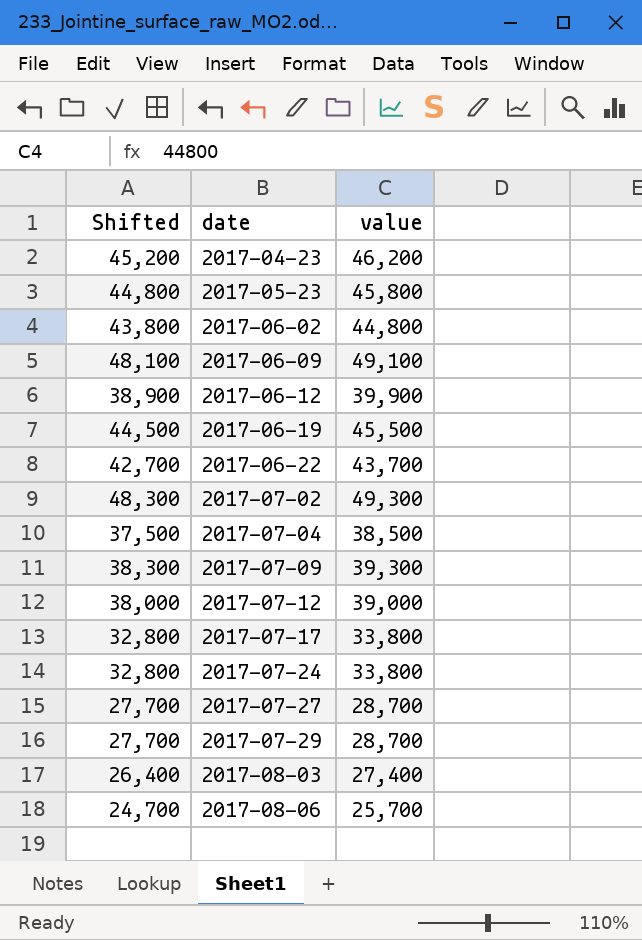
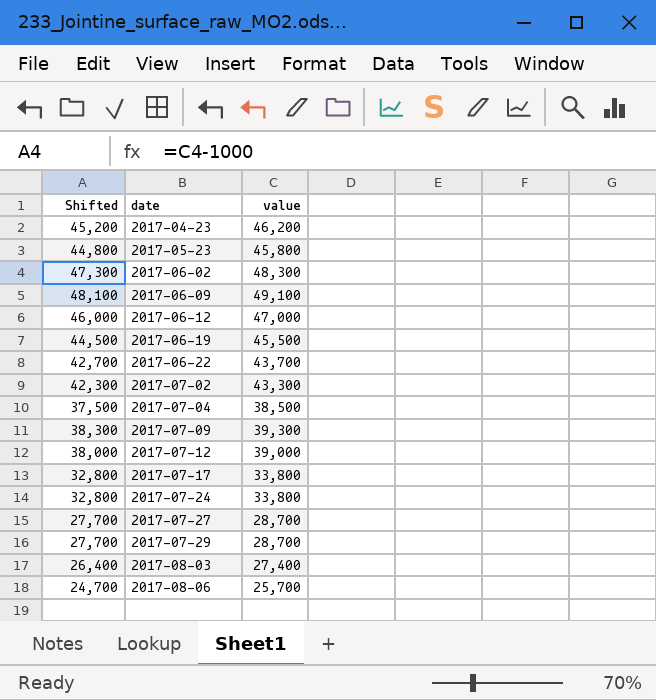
2017-06-02 | Shifted: 43,800 -> 47,300
2017-06-02 | value: 44,800 -> 48,300
2017-06-12 | Shifted: 38,900 -> 46,000
2017-06-12 | value: 39,900 -> 47,000
2017-07-02 | Shifted: 48,300 -> 42,300
2017-07-02 | value: 49,300 -> 43,300

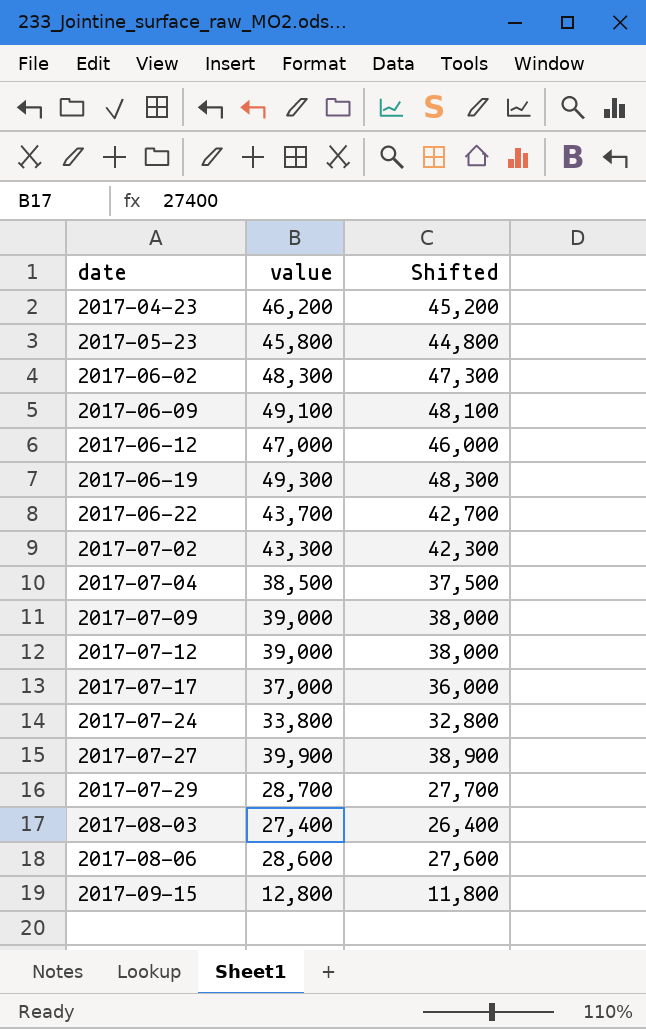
column Shifted | position: 1 -> 3
2017-06-19 | value: 45,500 -> 49,300
2017-06-19 | Shifted: 44,500 -> 48,300
2017-07-09 | value: 39,300 -> 39,000
2017-07-09 | Shifted: 38,300 -> 38,000
2017-07-17 | value: 33,800 -> 37,000
2017-07-17 | Shifted: 32,800 -> 36,000
2017-07-27 | value: 28,700 -> 39,900
2017-07-27 | Shifted: 27,700 -> 38,900
2017-08-06 | value: 25,700 -> 28,600
2017-08-06 | Shifted: 24,700 -> 27,600
row 2017-09-15: none -> 12,800 | 11,800

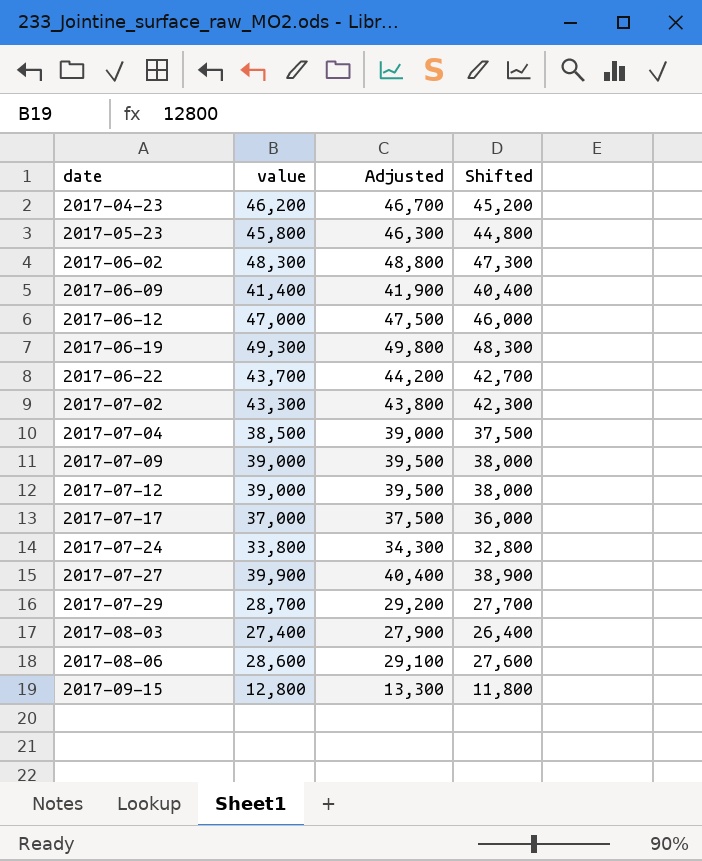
column Adjusted | formula: none -> [value] + 500
2017-06-09 | value: 49,100 -> 41,400
2017-06-09 | Shifted: 48,100 -> 40,400

